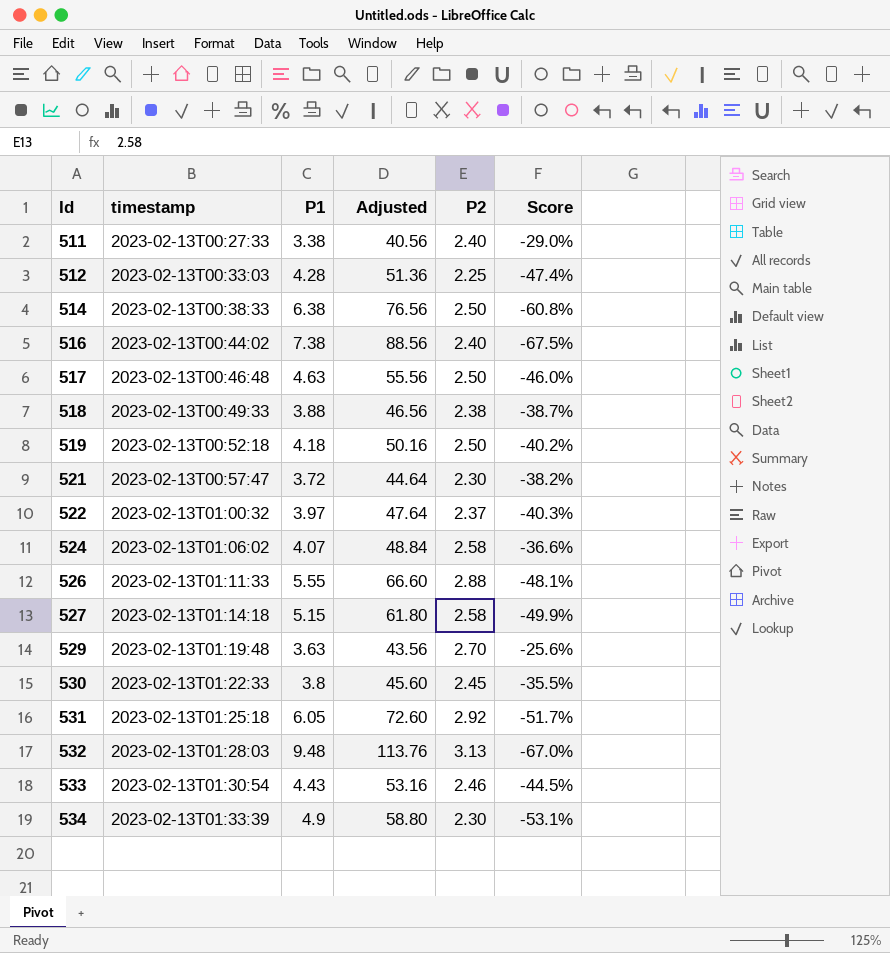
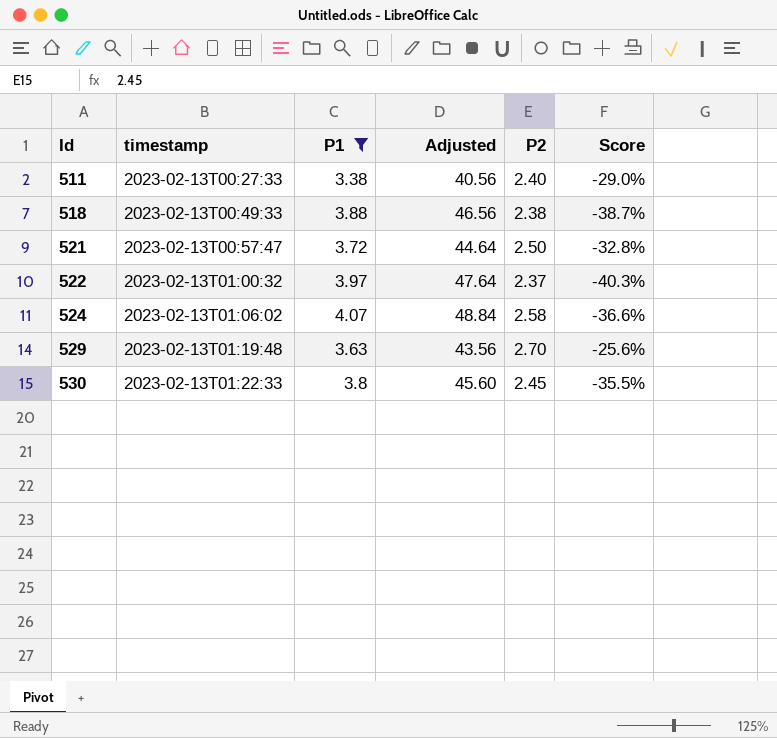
filter: none -> P1 <= 4.07
521 | P2: 2.30 -> 2.50
521 | Score: -38.2% -> -32.8%

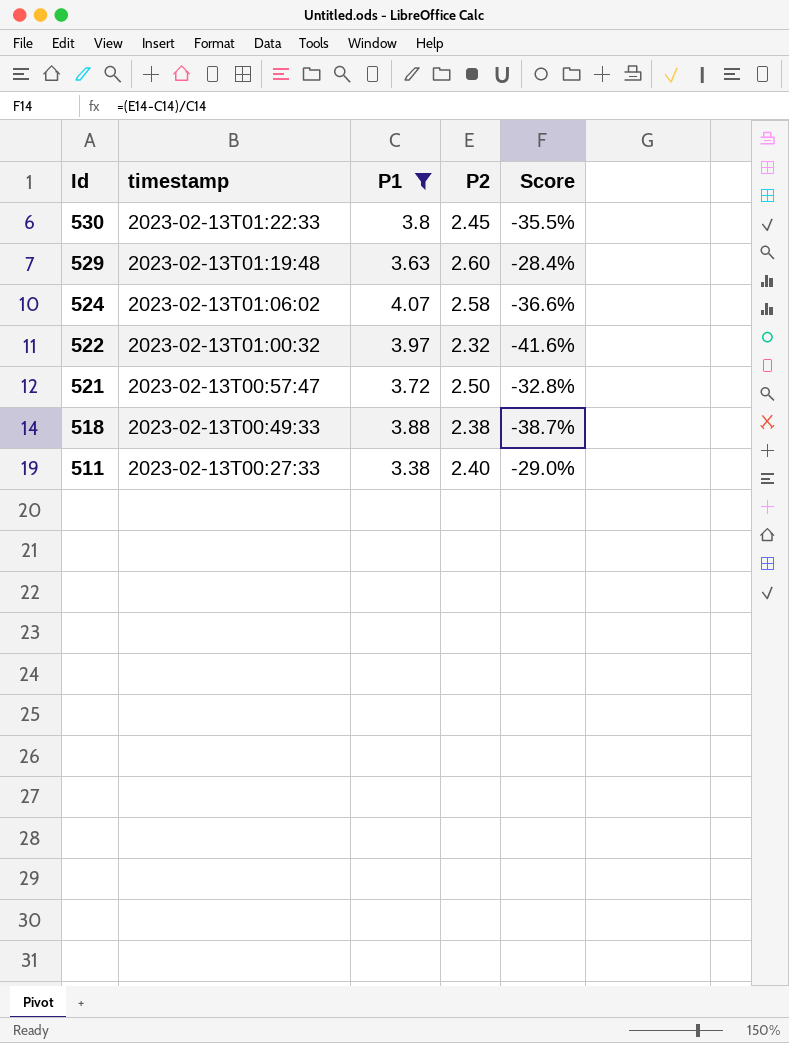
row order: Id ascending -> Id descending
column Adjusted | formula: [P1] * 12 -> none
529 | P2: 2.70 -> 2.60
529 | Score: -25.6% -> -28.4%
522 | P2: 2.37 -> 2.32
522 | Score: -40.3% -> -41.6%

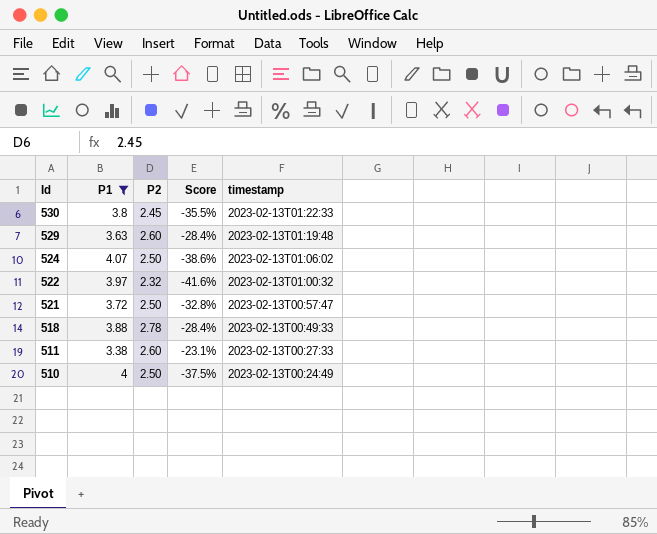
column timestamp | position: 2 -> 5
524 | P2: 2.58 -> 2.50
524 | Score: -36.6% -> -38.6%
518 | P2: 2.38 -> 2.78
518 | Score: -38.7% -> -28.4%
511 | P2: 2.40 -> 2.60
511 | Score: -29.0% -> -23.1%
row 510: none -> 4 | 2.50 | -37.5% | 2023-02-13T00:24:49

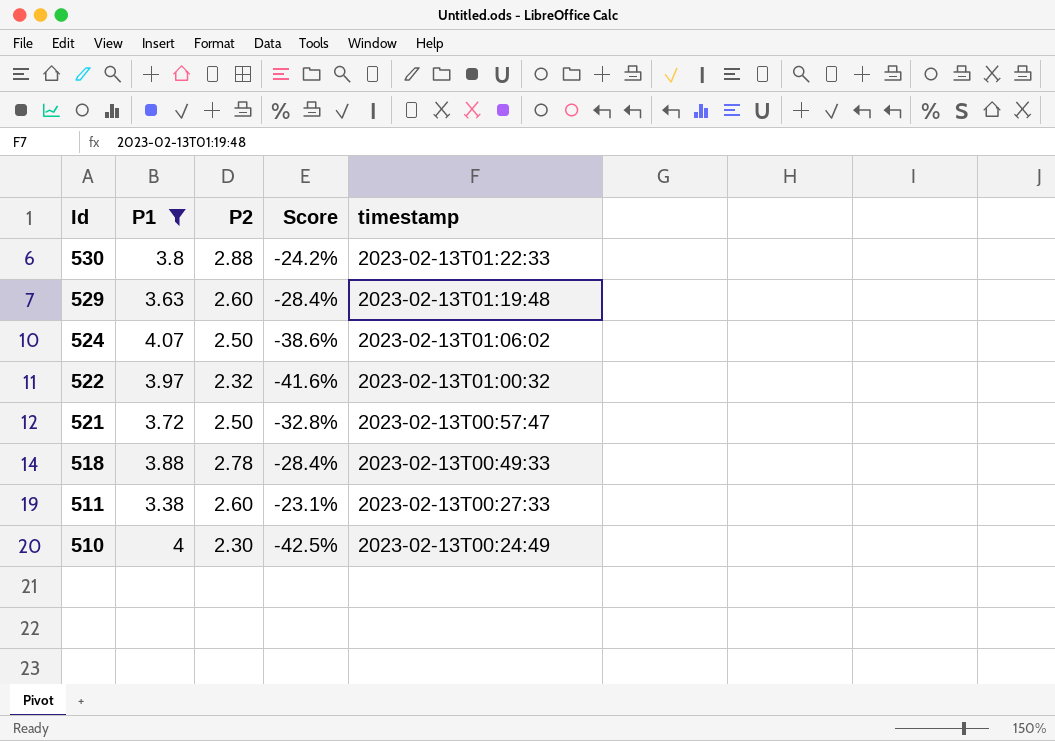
530 | P2: 2.45 -> 2.88
530 | Score: -35.5% -> -24.2%
510 | P2: 2.50 -> 2.30
510 | Score: -37.5% -> -42.5%

